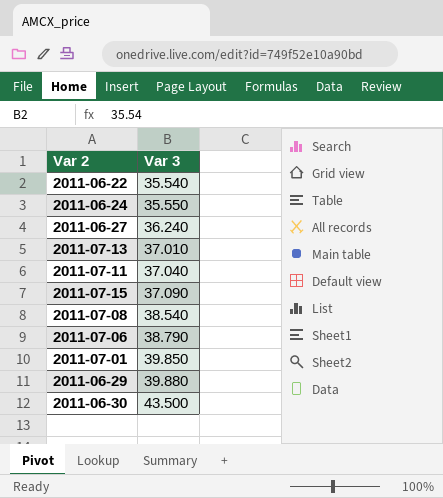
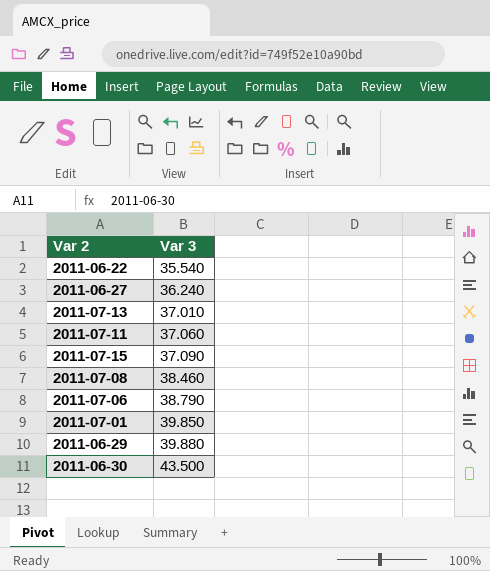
row 2011-06-24: 35.550 -> none
2011-07-11 | Var 3: 37.040 -> 37.060
2011-07-08 | Var 3: 38.540 -> 38.460

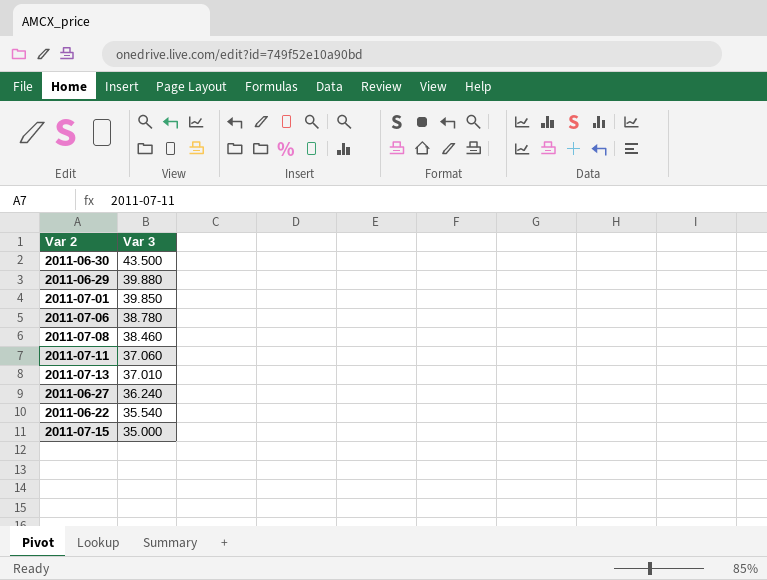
row order: Var 3 ascending -> Var 3 descending
2011-07-06 | Var 3: 38.790 -> 38.780
2011-07-15 | Var 3: 37.090 -> 35.000

